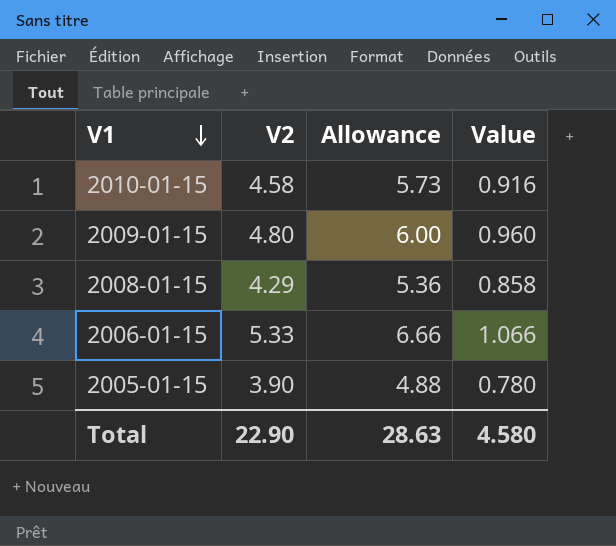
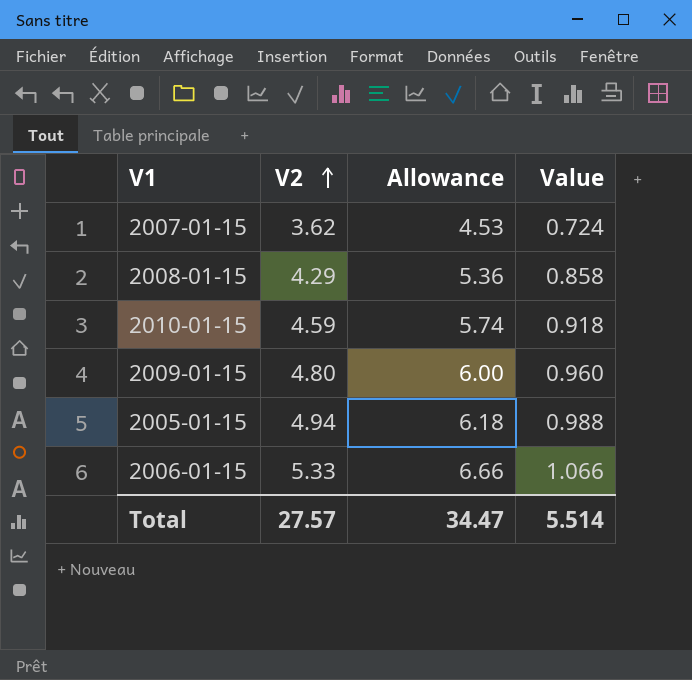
row order: V1 descending -> V2 ascending
row 2007-01-15: none -> 3.62 | 4.53 | 0.724
2010-01-15 | V2: 4.58 -> 4.59
2010-01-15 | Allowance: 5.73 -> 5.74
2010-01-15 | Value: 0.916 -> 0.918
2005-01-15 | V2: 3.90 -> 4.94
2005-01-15 | Allowance: 4.88 -> 6.18
2005-01-15 | Value: 0.780 -> 0.988
Total | V2: 22.90 -> 27.57
Total | Allowance: 28.63 -> 34.47
Total | Value: 4.580 -> 5.514

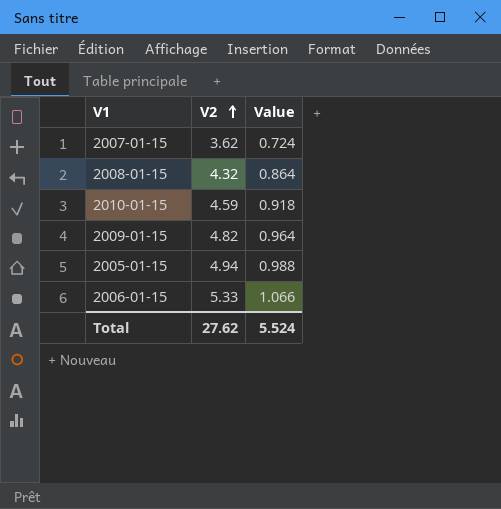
column Allowance | formula: [V2] * 1.25 -> none
2008-01-15 | V2: 4.29 -> 4.32
2008-01-15 | Value: 0.858 -> 0.864
2009-01-15 | V2: 4.80 -> 4.82
2009-01-15 | Value: 0.960 -> 0.964
Total | V2: 27.57 -> 27.62
Total | Value: 5.514 -> 5.524

